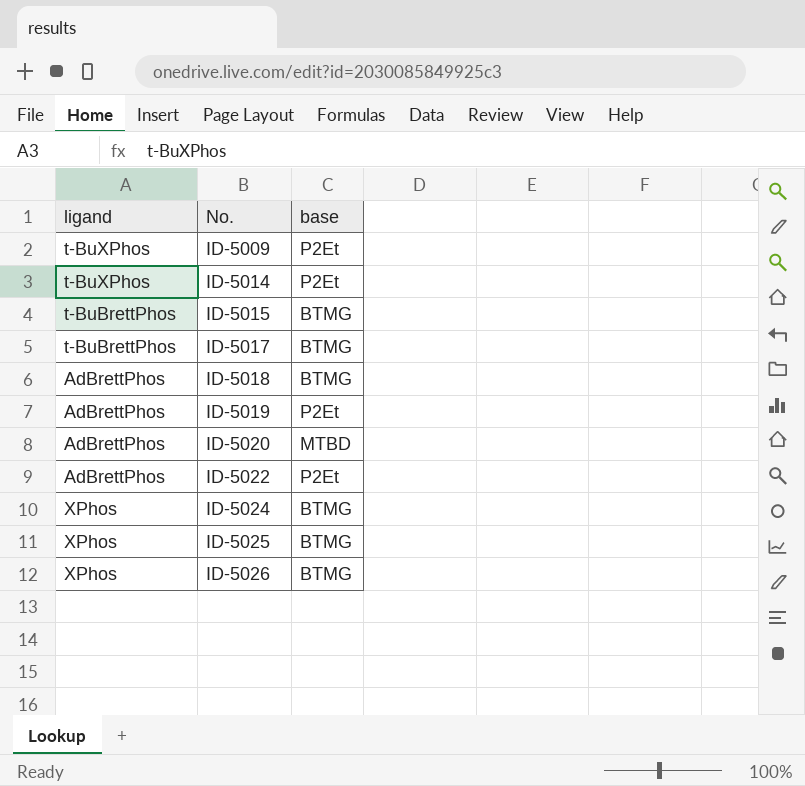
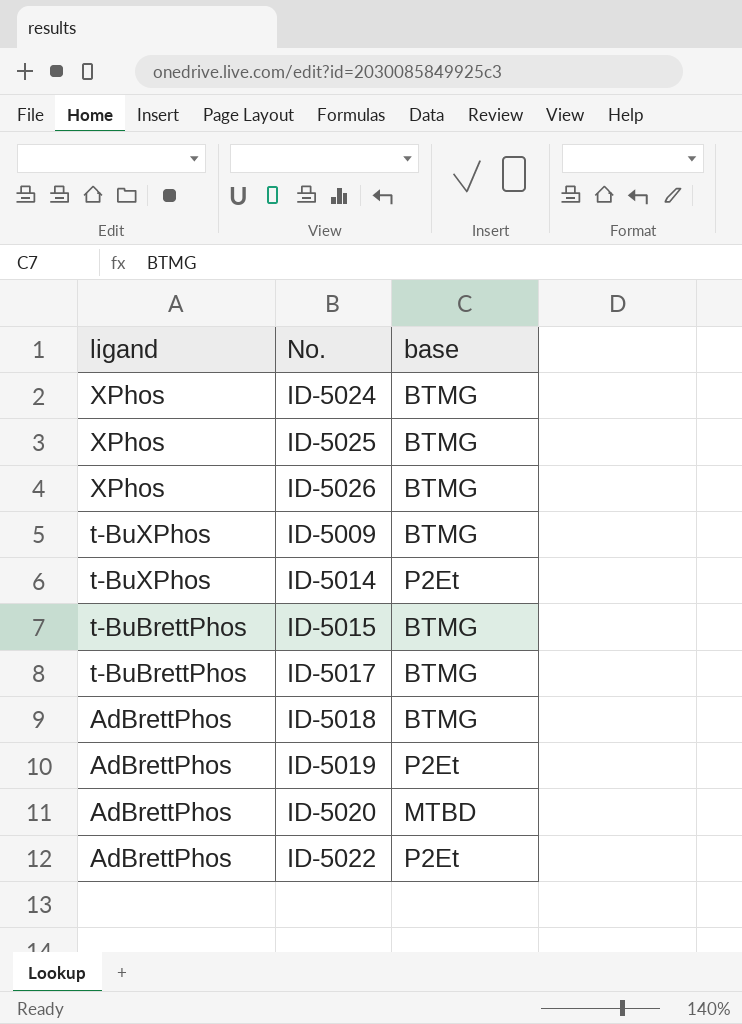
row order: No. ascending -> ligand descending
ID-5009 | base: P2Et -> BTMG

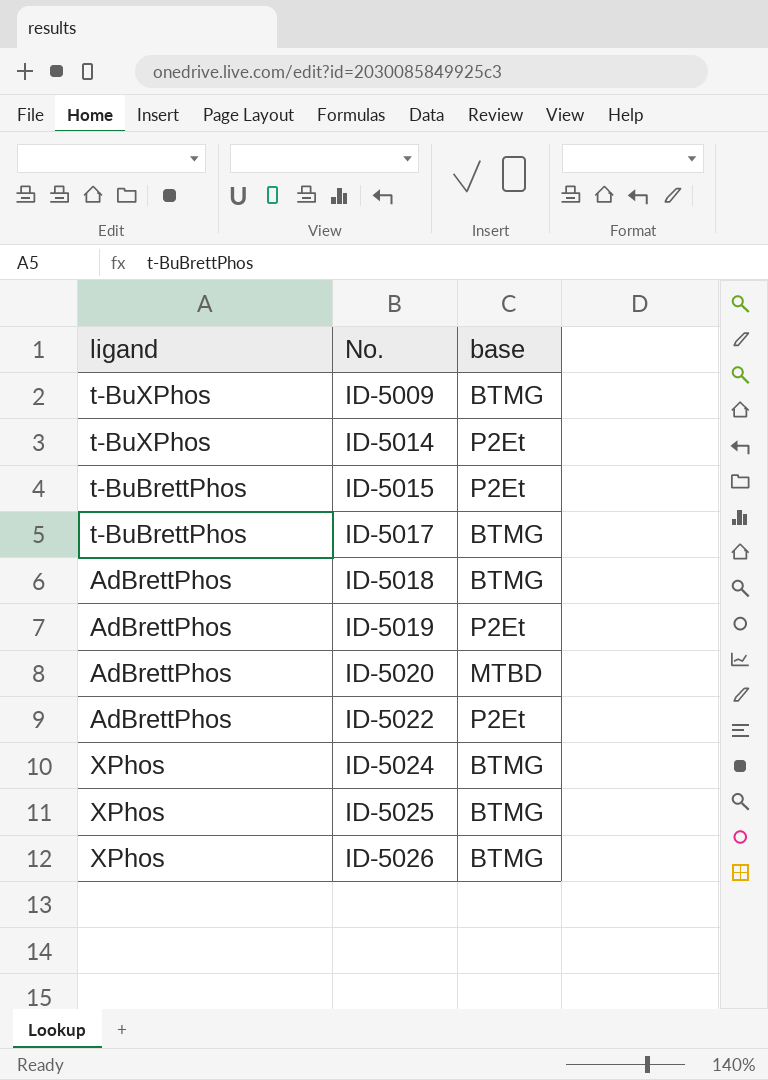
row order: ligand descending -> No. ascending
ID-5015 | base: BTMG -> P2Et

